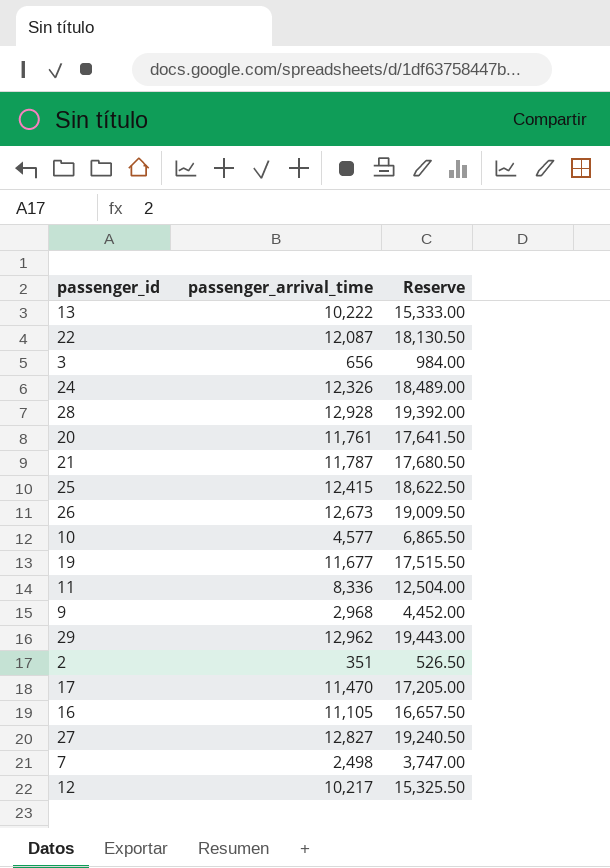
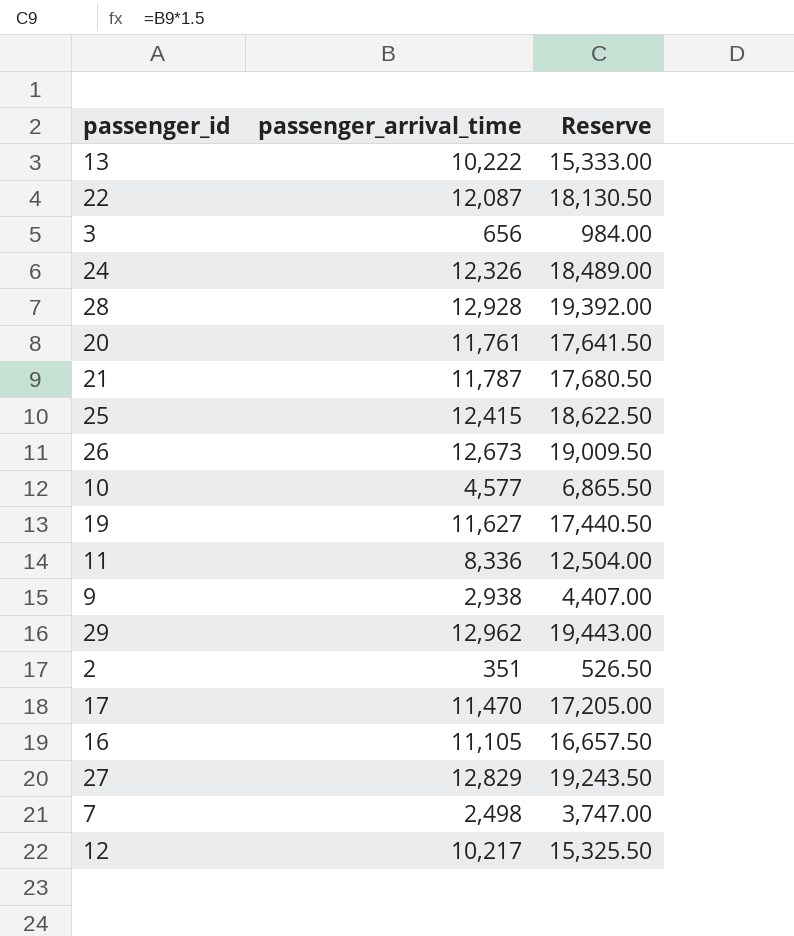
19 | passenger_arrival_time: 11,677 -> 11,627
19 | Reserve: 17,515.50 -> 17,440.50
9 | passenger_arrival_time: 2,968 -> 2,938
9 | Reserve: 4,452.00 -> 4,407.00
27 | passenger_arrival_time: 12,827 -> 12,829
27 | Reserve: 19,240.50 -> 19,243.50

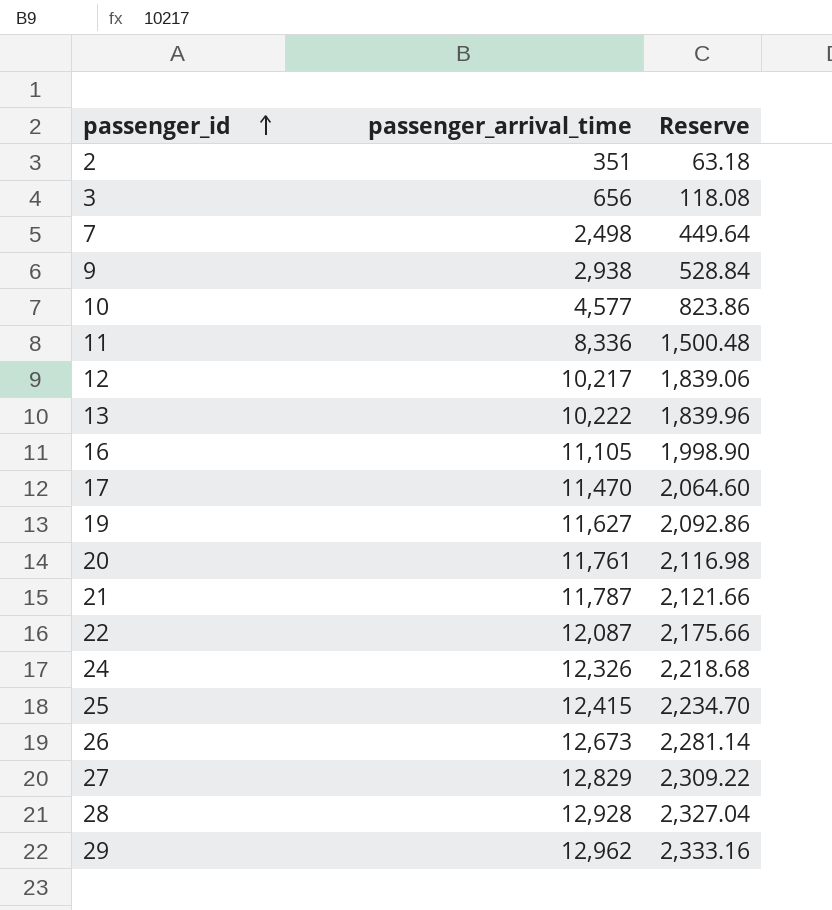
row order: none -> passenger_id ascending
column Reserve | formula: [passenger_arrival_time] * 1.5 -> [passenger_arrival_time] * 0.18

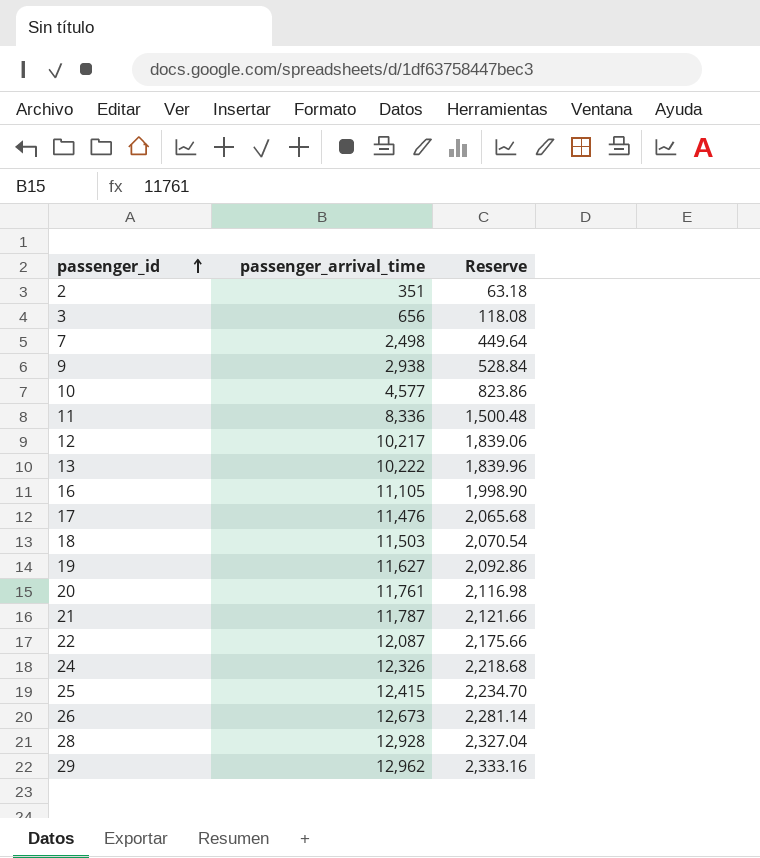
row 27: 12,829 | 2,309.22 -> none
17 | passenger_arrival_time: 11,470 -> 11,476
17 | Reserve: 2,064.60 -> 2,065.68
row 18: none -> 11,503 | 2,070.54

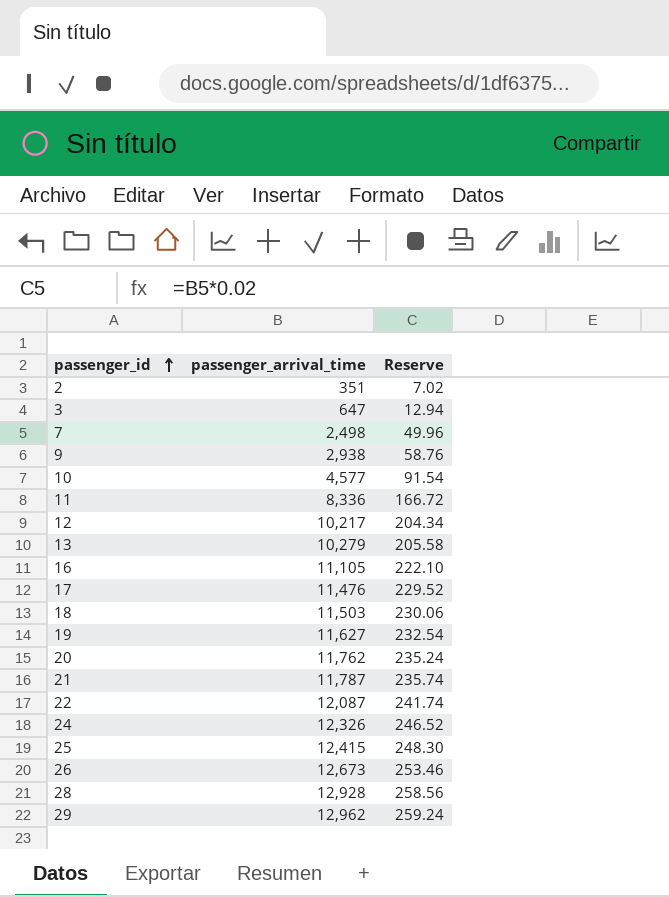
column Reserve | formula: [passenger_arrival_time] * 0.18 -> [passenger_arrival_time] * 0.02
3 | passenger_arrival_time: 656 -> 647
13 | passenger_arrival_time: 10,222 -> 10,279
20 | passenger_arrival_time: 11,761 -> 11,762

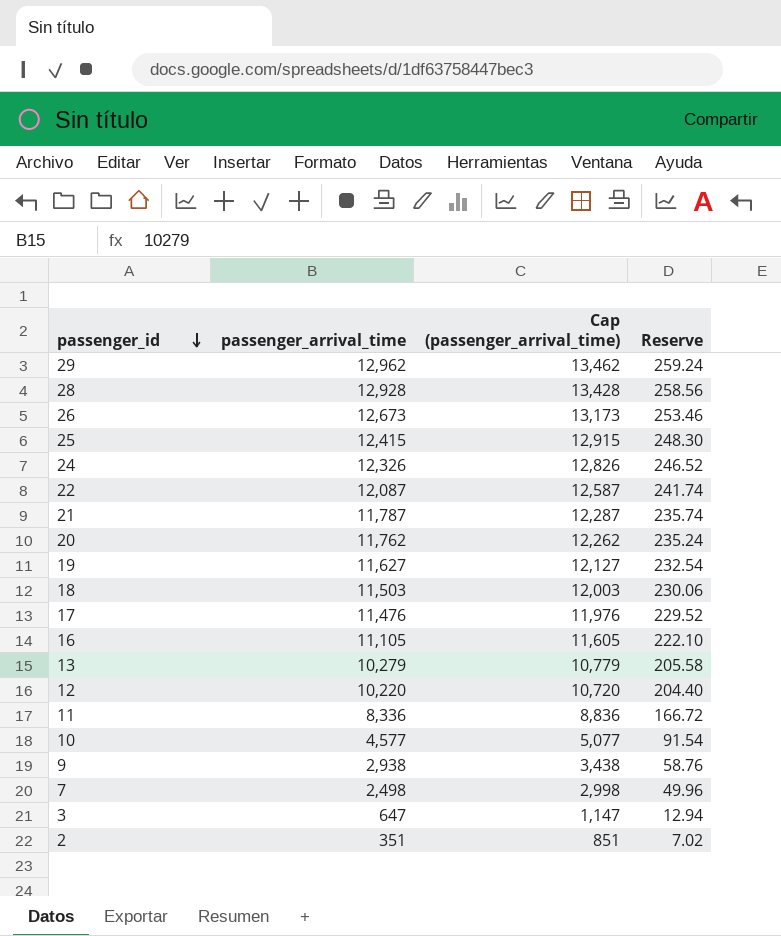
row order: passenger_id ascending -> passenger_id descending
column Cap (passenger_arrival_time) | formula: none -> [passenger_arrival_time] + 500
12 | passenger_arrival_time: 10,217 -> 10,220
12 | Reserve: 204.34 -> 204.40

